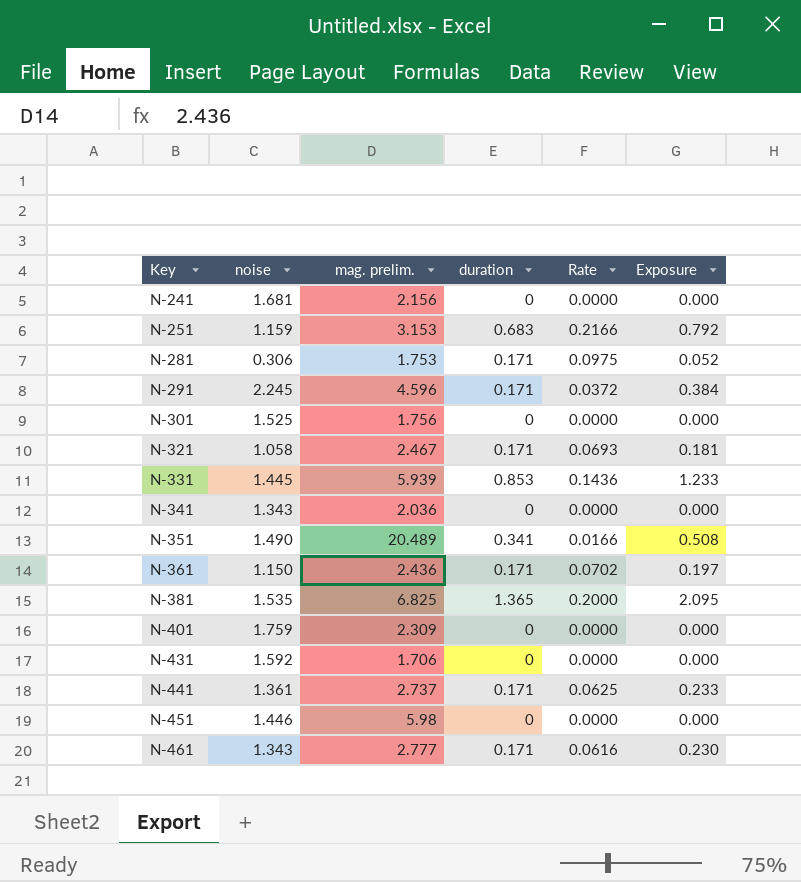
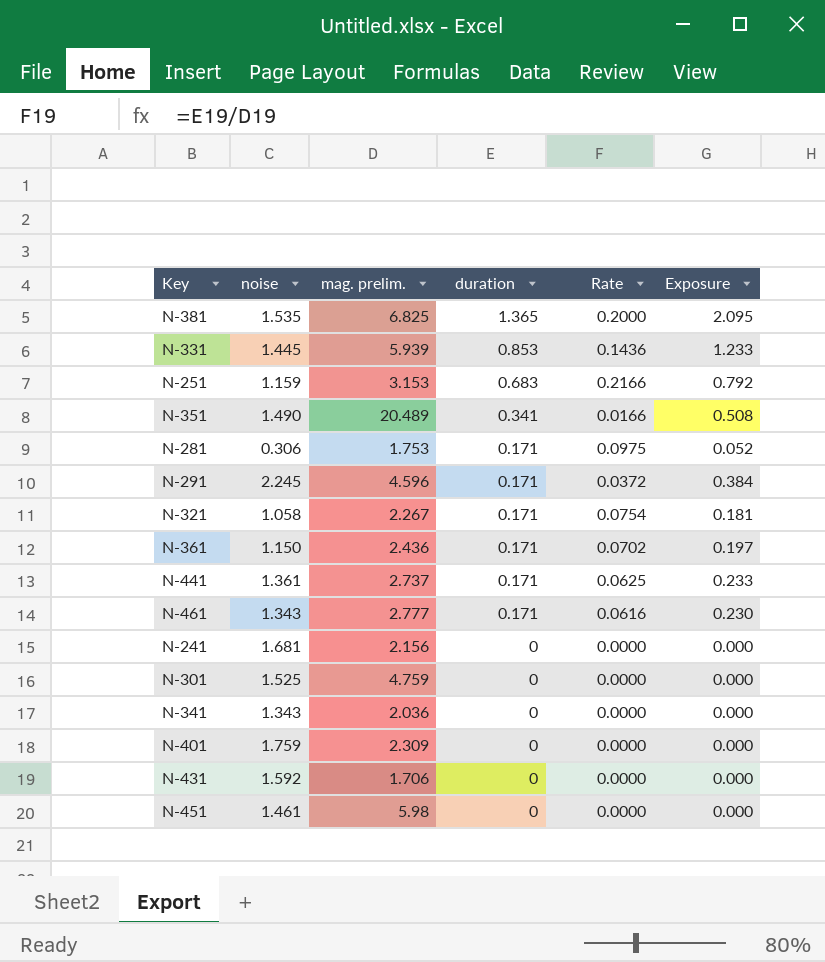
row order: Key ascending -> duration descending
N-321 | mag. prelim.: 2.467 -> 2.267
N-321 | Rate: 0.0693 -> 0.0754
N-301 | mag. prelim.: 1.756 -> 4.759
N-451 | noise: 1.446 -> 1.461

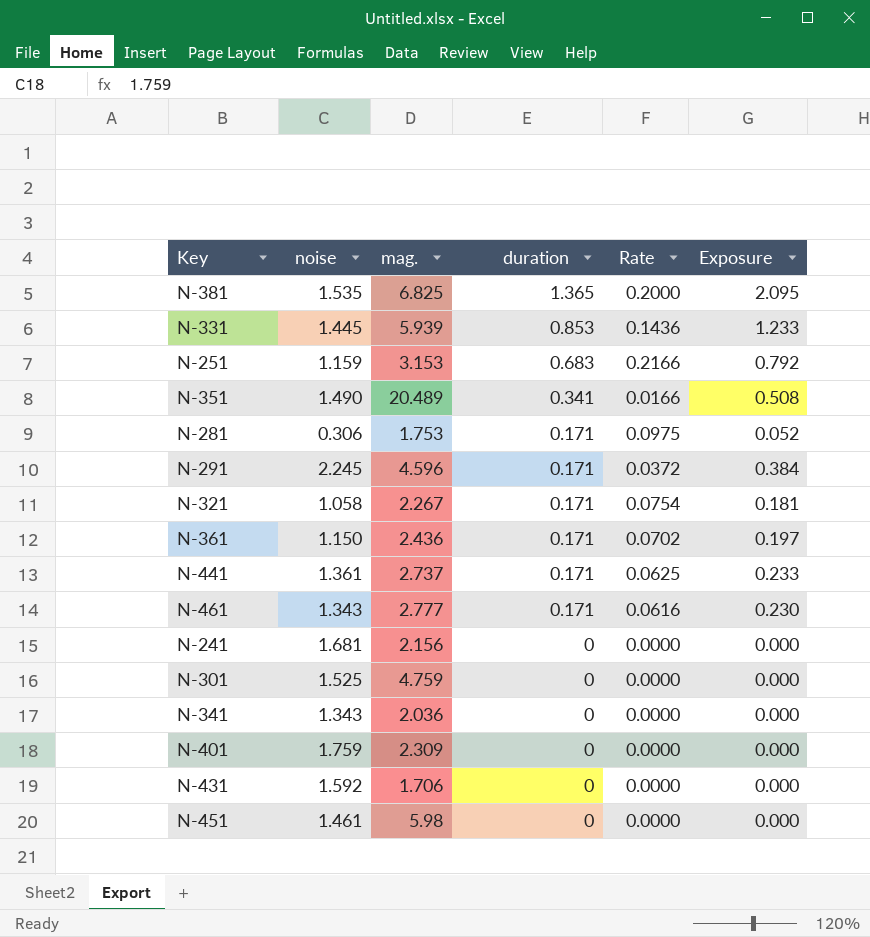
column name: mag. prelim. -> mag.

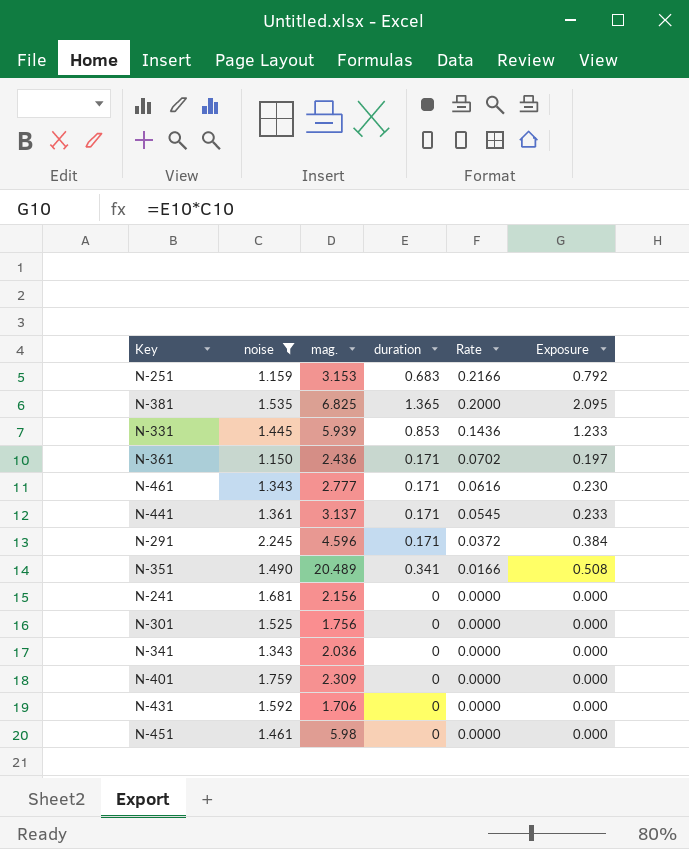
filter: none -> noise >= 1.150
row order: duration descending -> Rate descending
N-441 | mag.: 2.737 -> 3.137
N-441 | Rate: 0.0625 -> 0.0545
N-301 | mag.: 4.759 -> 1.756

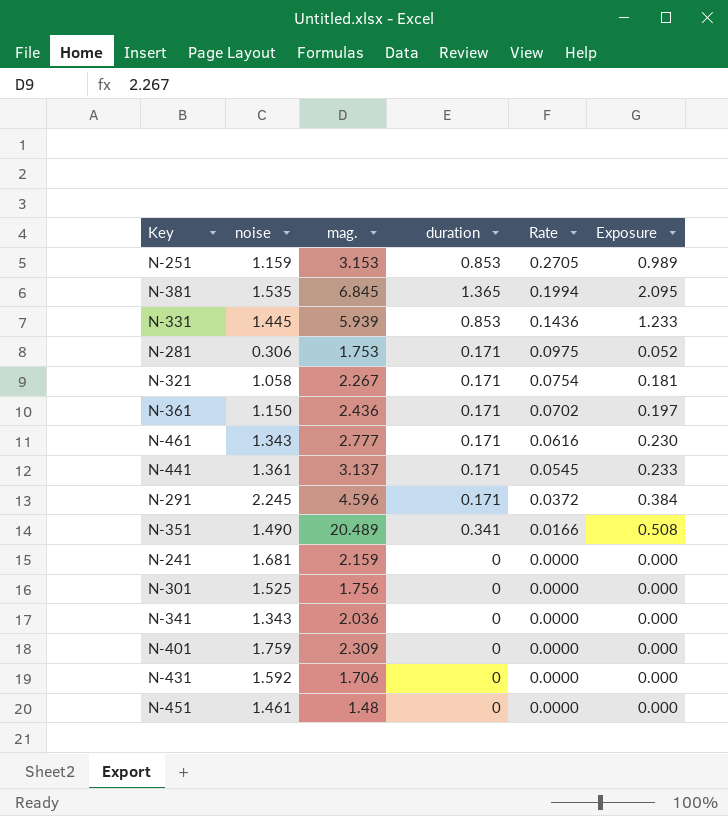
filter: noise >= 1.150 -> none
N-251 | duration: 0.683 -> 0.853
N-251 | Rate: 0.2166 -> 0.2705
N-251 | Exposure: 0.792 -> 0.989
N-381 | mag.: 6.825 -> 6.845
N-381 | Rate: 0.2000 -> 0.1994
N-241 | mag.: 2.156 -> 2.159
N-451 | mag.: 5.98 -> 1.48

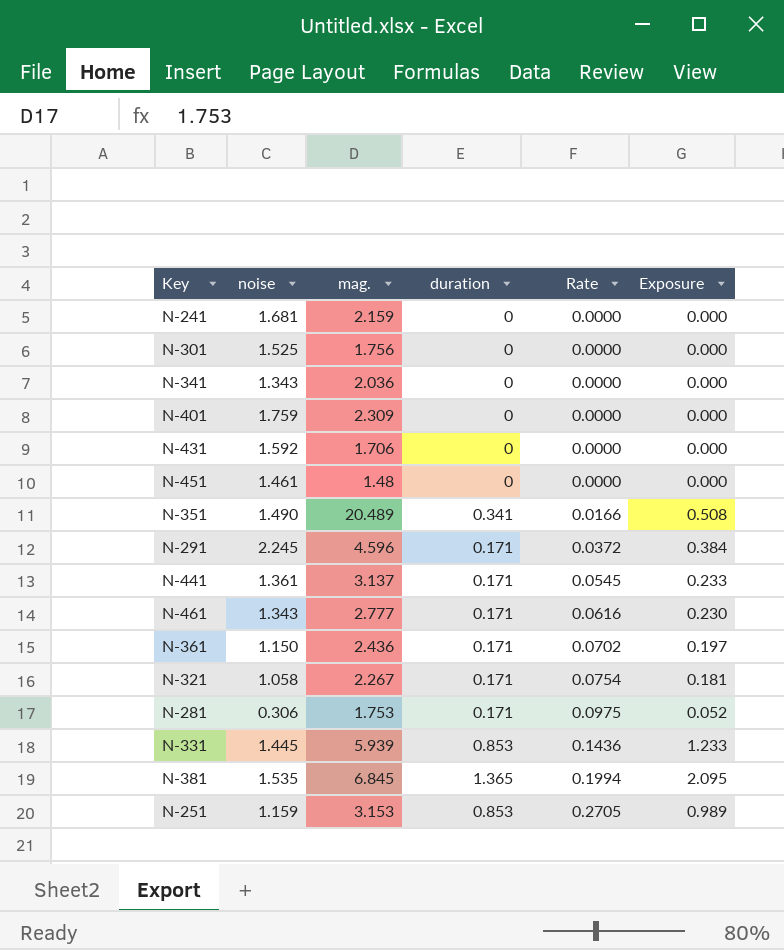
row order: Rate descending -> Rate ascending

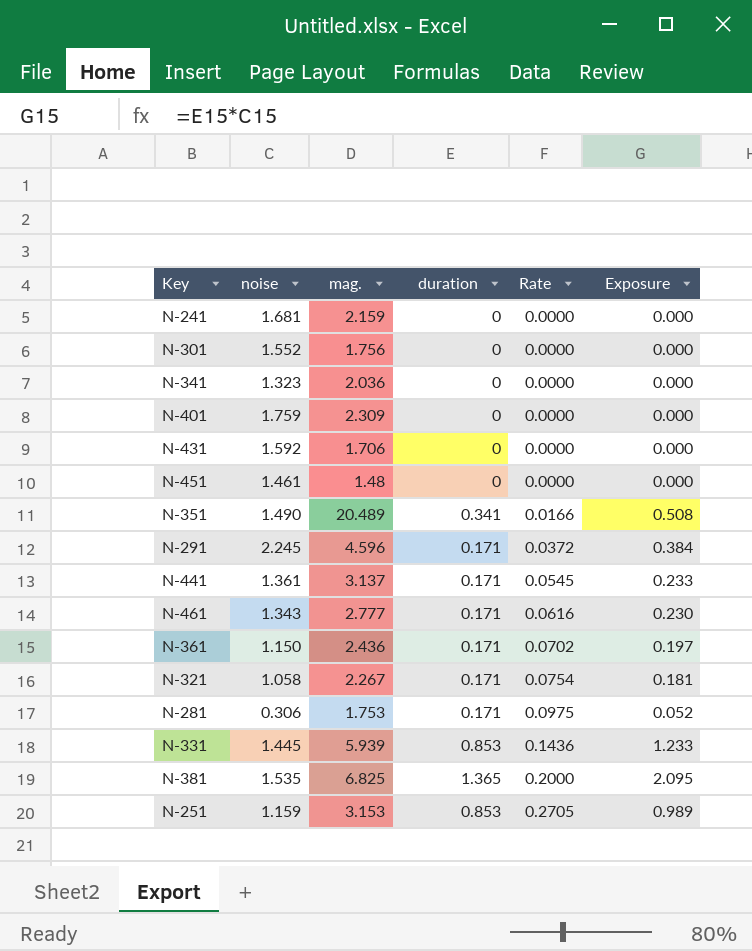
N-301 | noise: 1.525 -> 1.552
N-341 | noise: 1.343 -> 1.323
N-381 | mag.: 6.845 -> 6.825
N-381 | Rate: 0.1994 -> 0.2000

